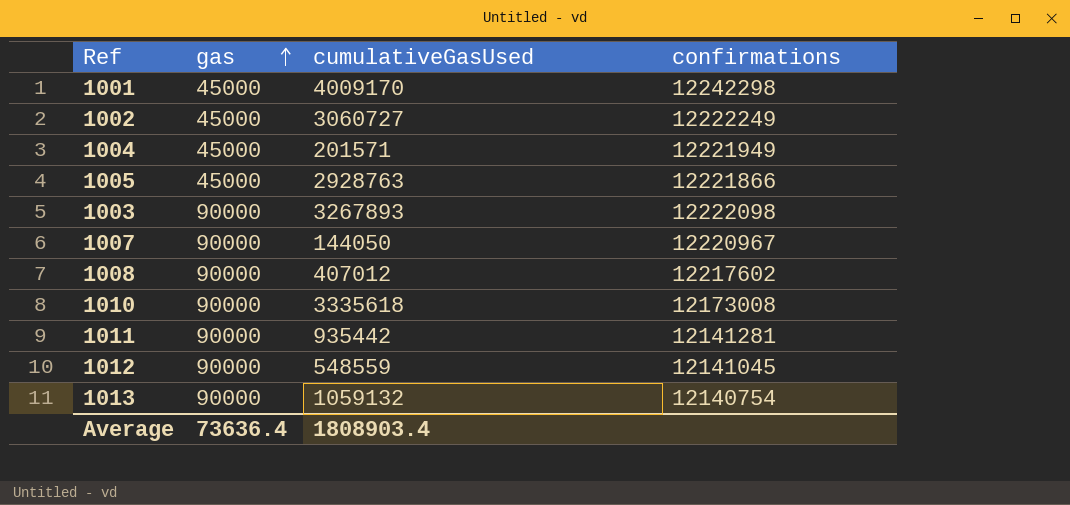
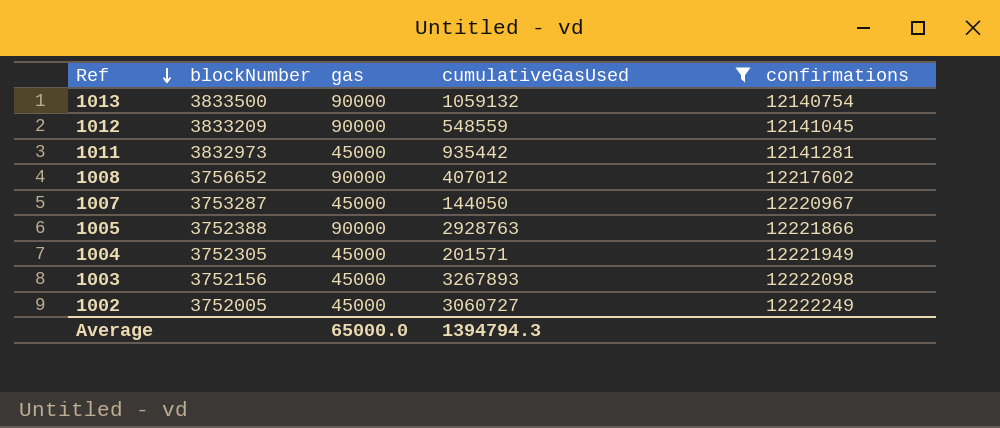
filter: none -> cumulativeGasUsed <= 3267893
row order: gas ascending -> Ref descending
column blockNumber | position: none -> 2
1011 | gas: 90000 -> 45000
1007 | gas: 90000 -> 45000
1005 | gas: 45000 -> 90000
1003 | gas: 90000 -> 45000
Average | gas: 73636.4 -> 65000.0
Average | cumulativeGasUsed: 1808903.4 -> 1394794.3

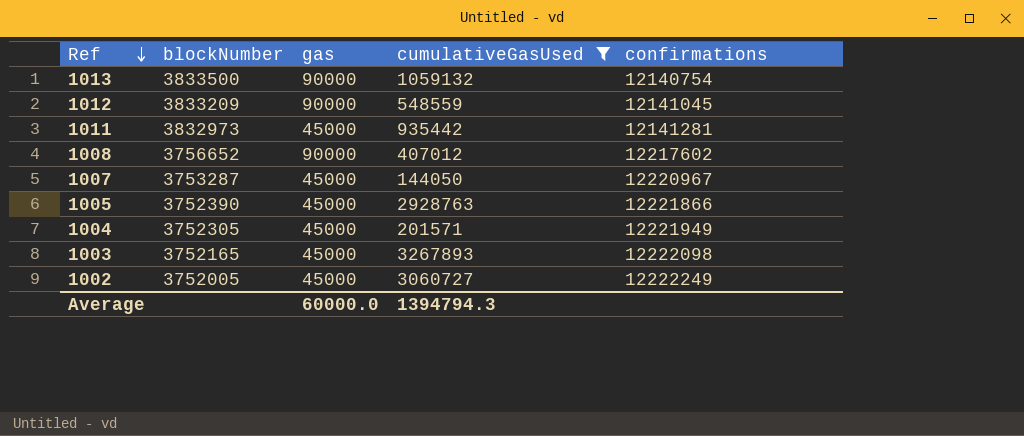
1005 | blockNumber: 3752388 -> 3752390
1005 | gas: 90000 -> 45000
1003 | blockNumber: 3752156 -> 3752165
Average | gas: 65000.0 -> 60000.0

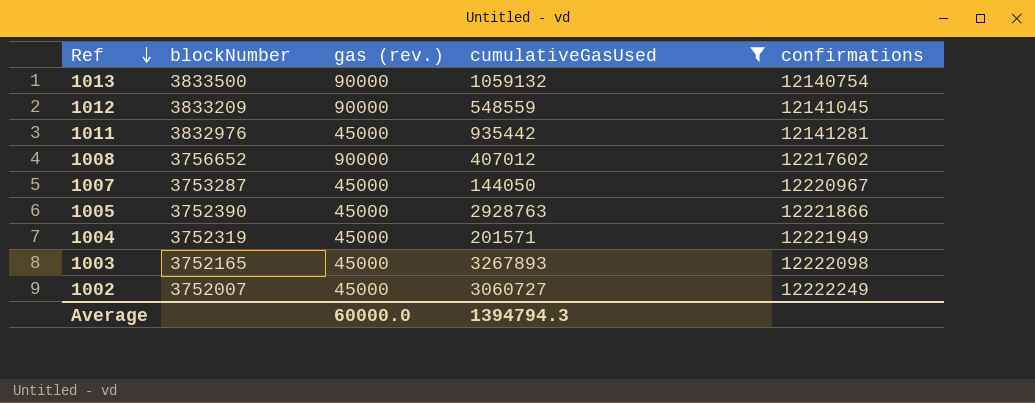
column name: gas -> gas (rev.)
1011 | blockNumber: 3832973 -> 3832976
1004 | blockNumber: 3752305 -> 3752319
1002 | blockNumber: 3752005 -> 3752007

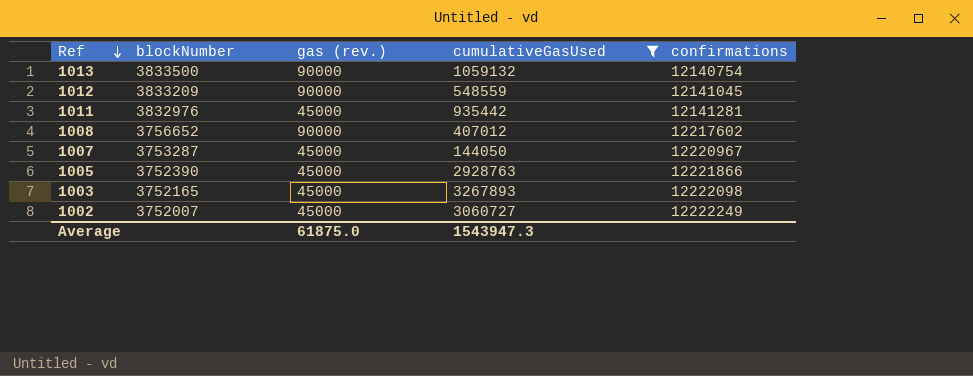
row 1004: 3752319 | 45000 | 201571 | 12221949 -> none
Average | gas (rev.): 60000.0 -> 61875.0
Average | cumulativeGasUsed: 1394794.3 -> 1543947.3

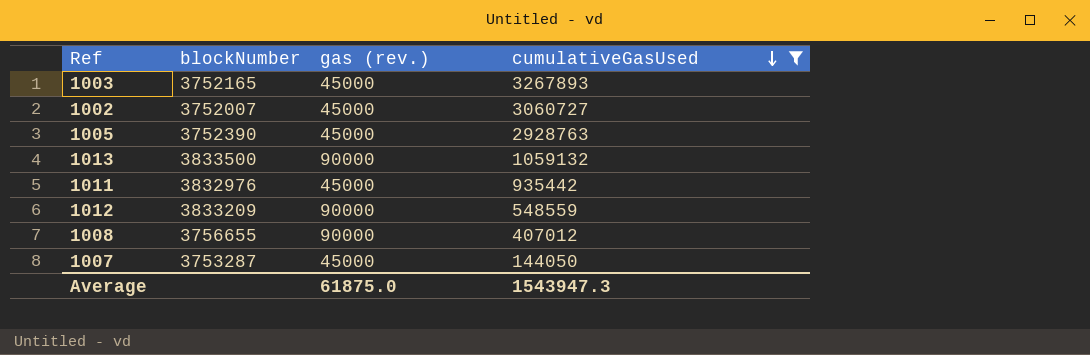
row order: Ref descending -> cumulativeGasUsed descending
column confirmations | position: 5 -> none
1008 | blockNumber: 3756652 -> 3756655

